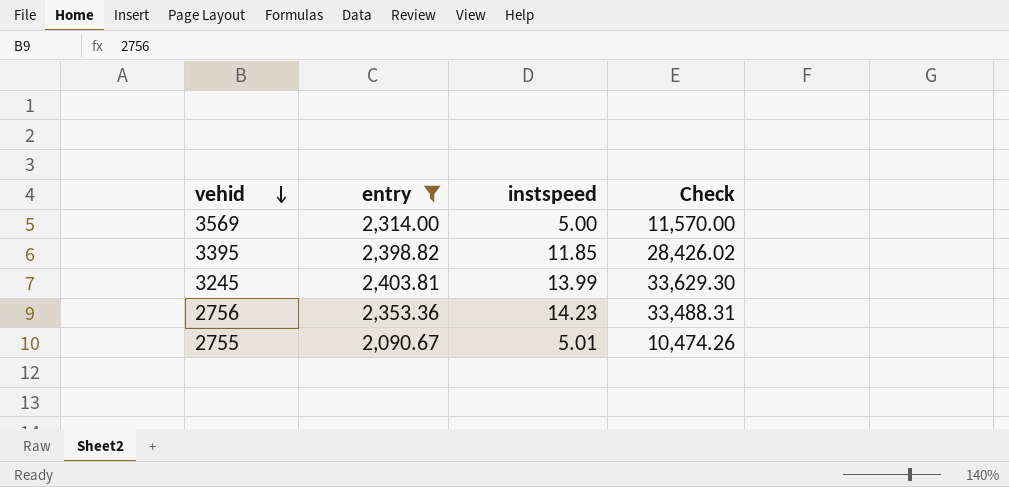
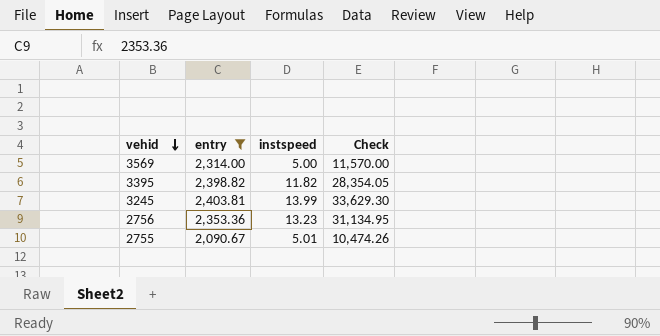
3395 | instspeed: 11.85 -> 11.82
3395 | Check: 28,426.02 -> 28,354.05
2756 | instspeed: 14.23 -> 13.23
2756 | Check: 33,488.31 -> 31,134.95

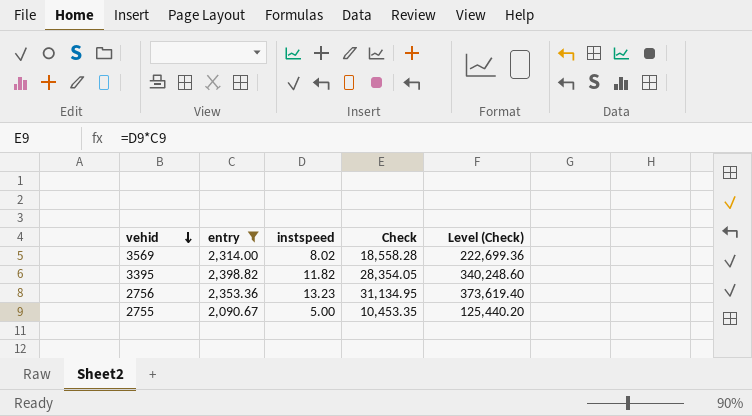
column Level (Check) | formula: none -> [Check] * 12
row 3245: 2,403.81 | 13.99 | 33,629.30 -> none
3569 | instspeed: 5.00 -> 8.02
3569 | Check: 11,570.00 -> 18,558.28
2755 | instspeed: 5.01 -> 5.00
2755 | Check: 10,474.26 -> 10,453.35

